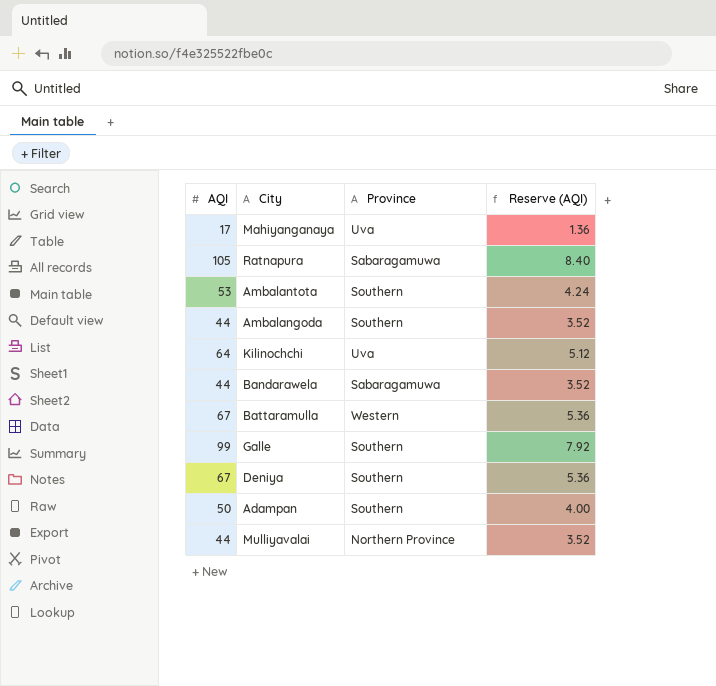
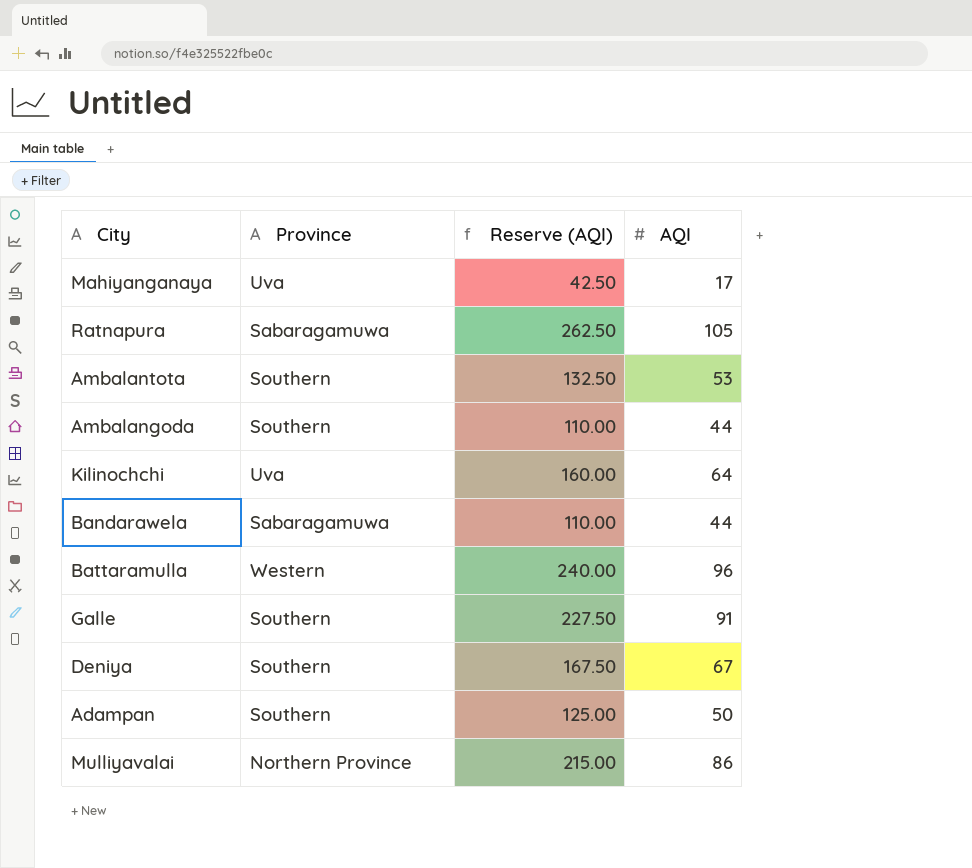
column Reserve (AQI) | formula: [AQI] * 0.08 -> [AQI] * 2.5
column AQI | position: 1 -> 4
Battaramulla | AQI: 67 -> 96
Galle | AQI: 99 -> 91
Mulliyavalai | AQI: 44 -> 86

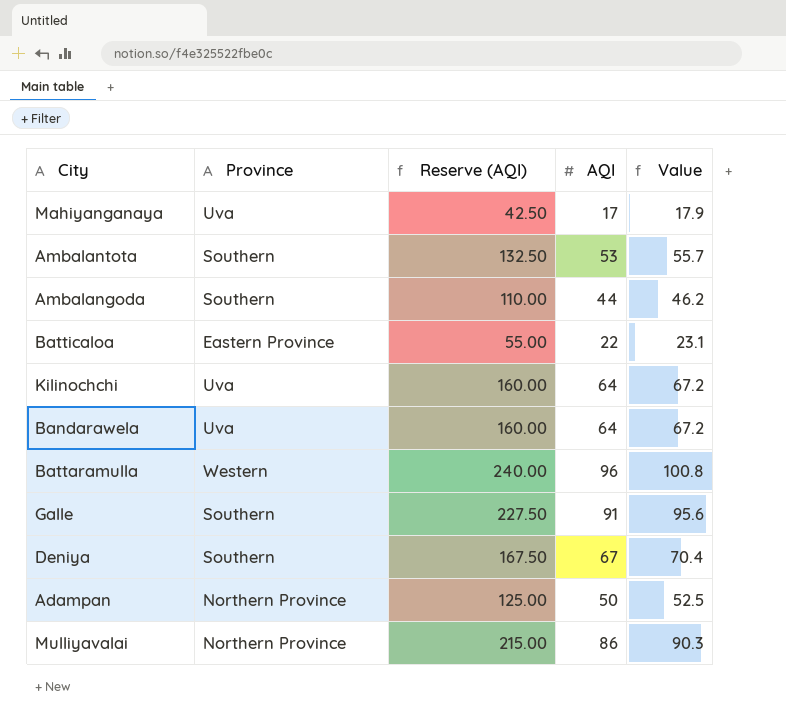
column Value | formula: none -> [AQI] * 1.05
row Ratnapura: Sabaragamuwa | 262.50 | 105 -> none
row Batticaloa: none -> Eastern Province | 55.00 | 22 | 23.1
Bandarawela | Province: Sabaragamuwa -> Uva
Bandarawela | Reserve (AQI): 110.00 -> 160.00
Bandarawela | AQI: 44 -> 64
Adampan | Province: Southern -> Northern Province

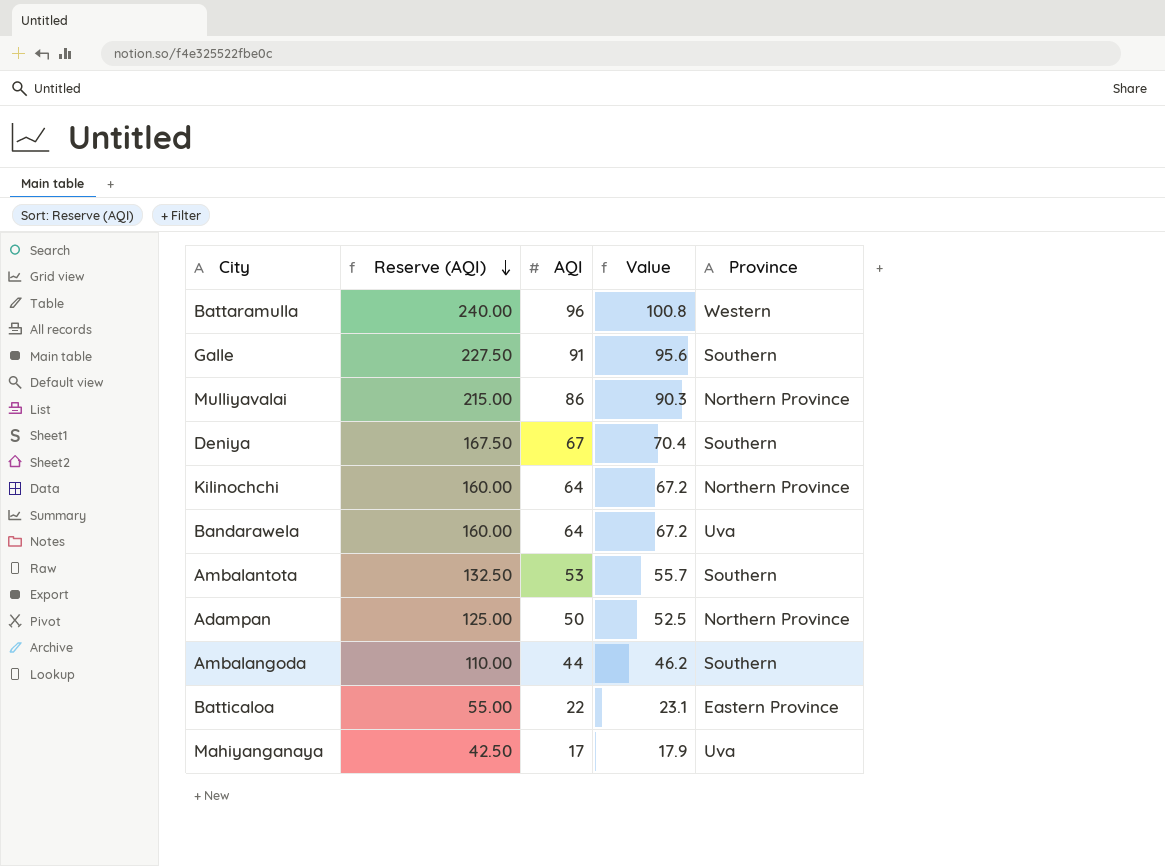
row order: none -> Reserve (AQI) descending
column Province | position: 2 -> 5
Kilinochchi | Province: Uva -> Northern Province

